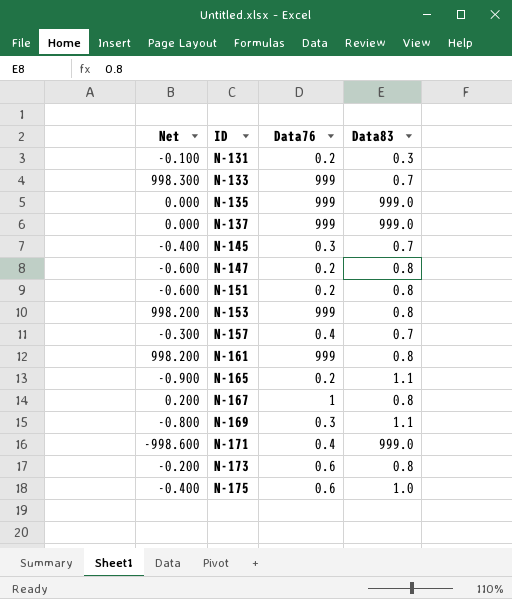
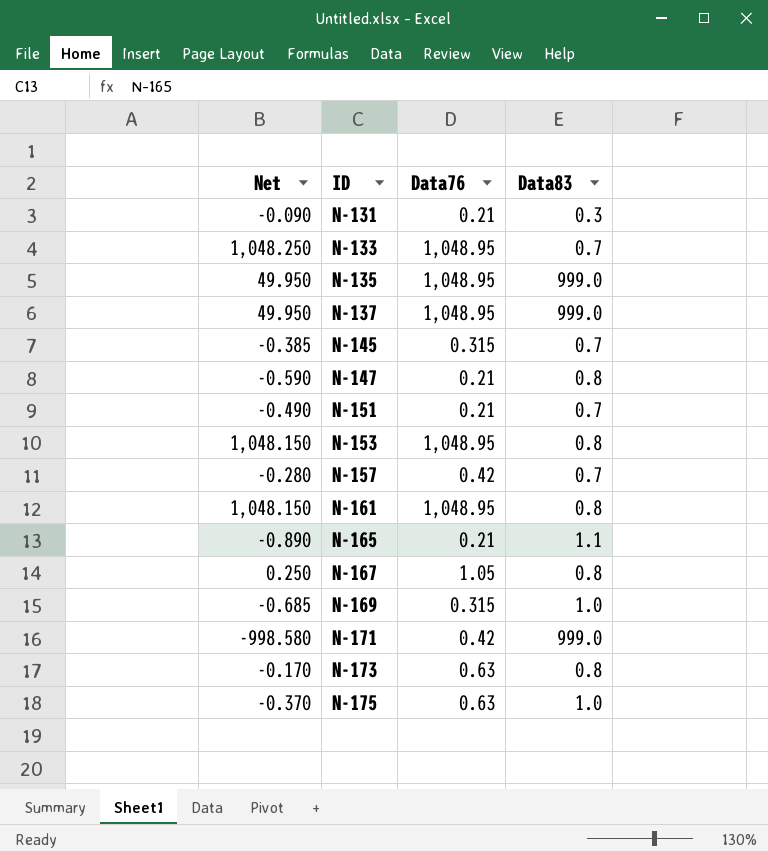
N-131 | Net: -0.100 -> -0.090
N-131 | Data76: 0.2 -> 0.21
N-133 | Net: 998.300 -> 1,048.250
N-133 | Data76: 999 -> 1,048.95
N-135 | Net: 0.000 -> 49.950
N-135 | Data76: 999 -> 1,048.95
N-137 | Net: 0.000 -> 49.950
N-137 | Data76: 999 -> 1,048.95
N-145 | Net: -0.400 -> -0.385
N-145 | Data76: 0.3 -> 0.315
N-147 | Net: -0.600 -> -0.590
N-147 | Data76: 0.2 -> 0.21
N-151 | Net: -0.600 -> -0.490
N-151 | Data76: 0.2 -> 0.21
N-151 | Data83: 0.8 -> 0.7
N-153 | Net: 998.200 -> 1,048.150
N-153 | Data76: 999 -> 1,048.95
N-157 | Net: -0.300 -> -0.280
N-157 | Data76: 0.4 -> 0.42
N-161 | Net: 998.200 -> 1,048.150
N-161 | Data76: 999 -> 1,048.95
N-165 | Net: -0.900 -> -0.890
N-165 | Data76: 0.2 -> 0.21
N-167 | Net: 0.200 -> 0.250
N-167 | Data76: 1 -> 1.05
N-169 | Net: -0.800 -> -0.685
N-169 | Data76: 0.3 -> 0.315
N-169 | Data83: 1.1 -> 1.0
N-171 | Net: -998.600 -> -998.580
N-171 | Data76: 0.4 -> 0.42
N-173 | Net: -0.200 -> -0.170
N-173 | Data76: 0.6 -> 0.63
N-175 | Net: -0.400 -> -0.370
N-175 | Data76: 0.6 -> 0.63

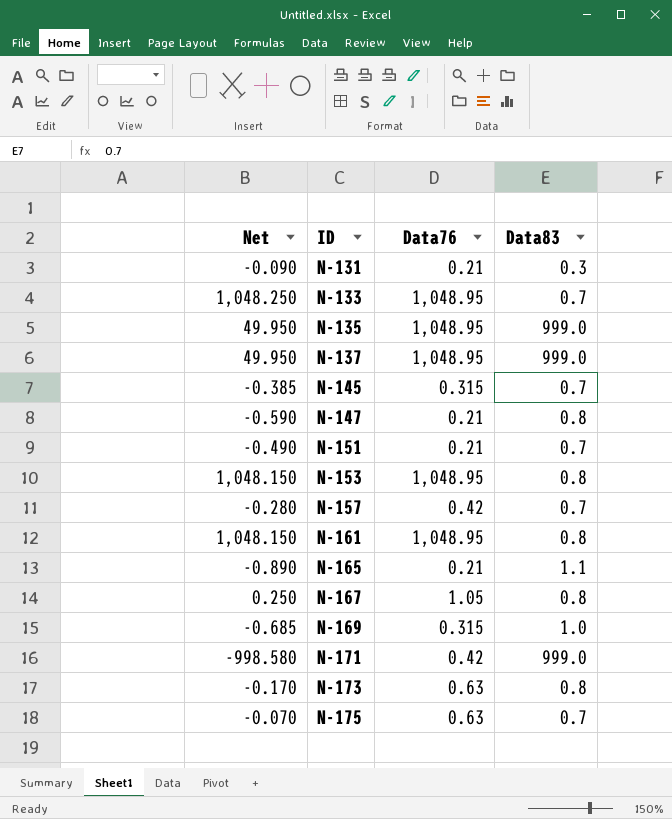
N-175 | Net: -0.370 -> -0.070
N-175 | Data83: 1.0 -> 0.7

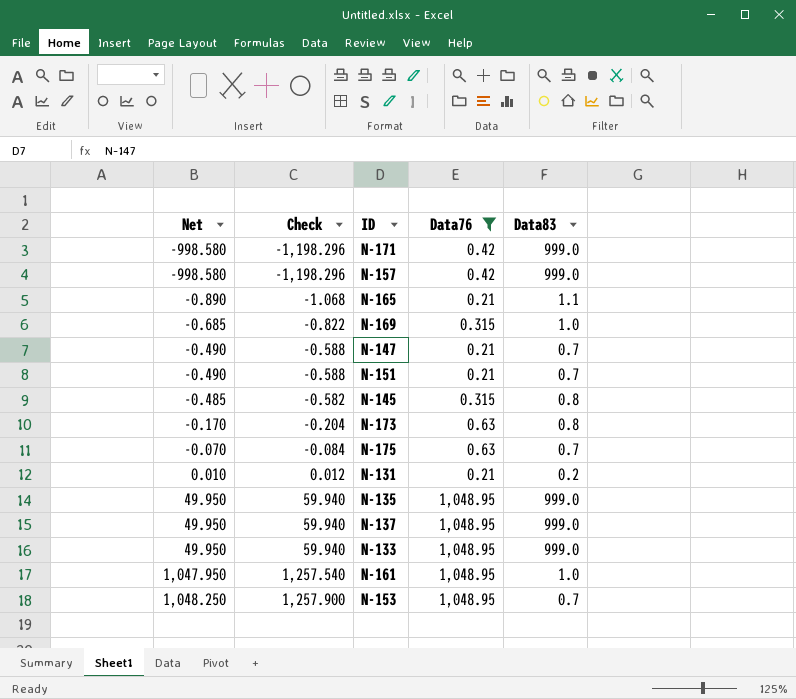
filter: none -> Data76 != 1.05
row order: ID ascending -> Net ascending
column Check | formula: none -> [Net] * 1.2
N-157 | Net: -0.280 -> -998.580
N-157 | Data83: 0.7 -> 999.0
N-147 | Net: -0.590 -> -0.490
N-147 | Data83: 0.8 -> 0.7
N-145 | Net: -0.385 -> -0.485
N-145 | Data83: 0.7 -> 0.8
N-131 | Net: -0.090 -> 0.010
N-131 | Data83: 0.3 -> 0.2
N-133 | Net: 1,048.250 -> 49.950
N-133 | Data83: 0.7 -> 999.0
N-161 | Net: 1,048.150 -> 1,047.950
N-161 | Data83: 0.8 -> 1.0
N-153 | Net: 1,048.150 -> 1,048.250
N-153 | Data83: 0.8 -> 0.7

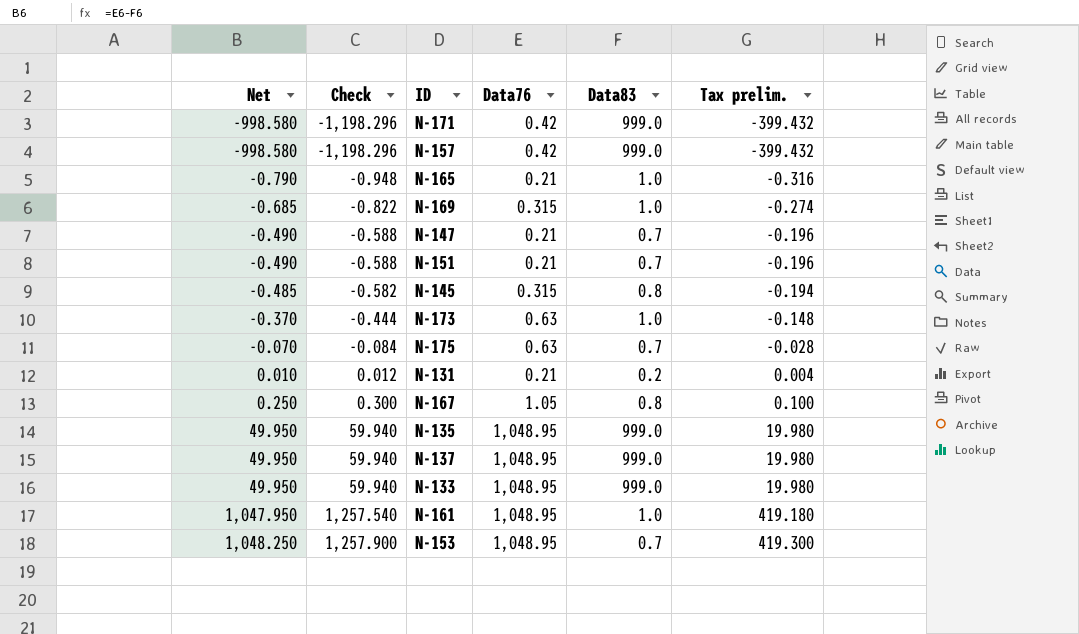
filter: Data76 != 1.05 -> none
column Tax prelim. | formula: none -> [Net] * 0.4
N-165 | Net: -0.890 -> -0.790
N-165 | Check: -1.068 -> -0.948
N-165 | Data83: 1.1 -> 1.0
N-173 | Net: -0.170 -> -0.370
N-173 | Check: -0.204 -> -0.444
N-173 | Data83: 0.8 -> 1.0

